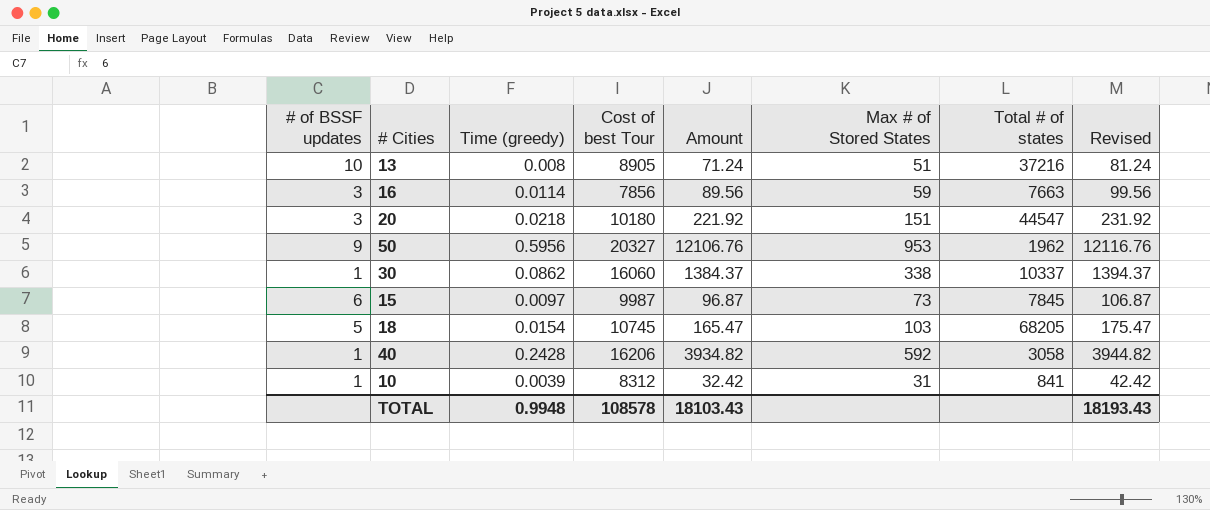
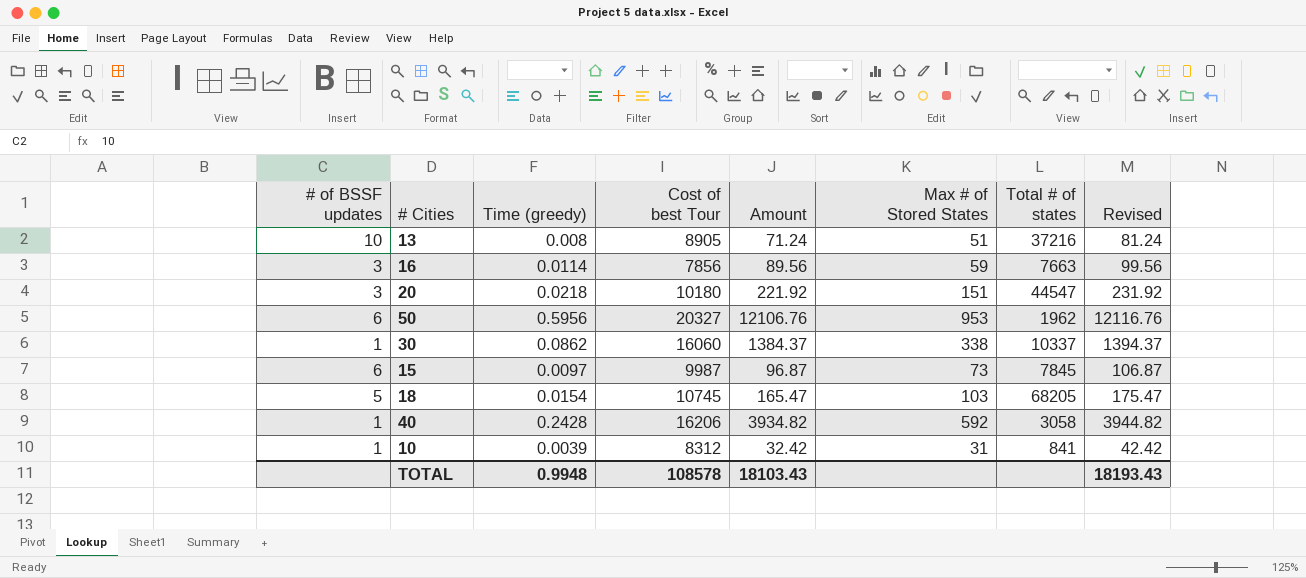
50 | # of BSSF updates: 9 -> 6

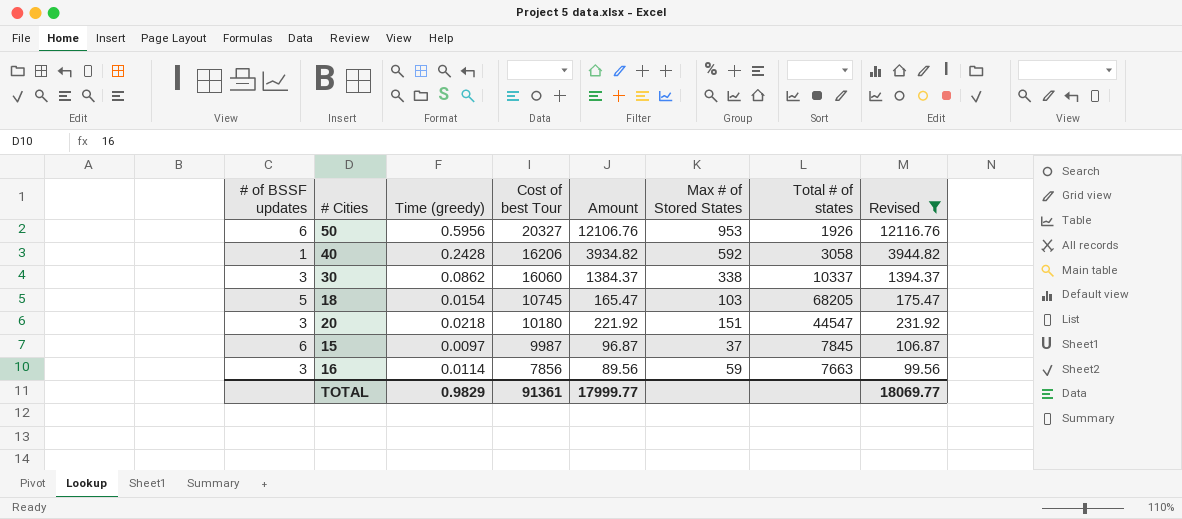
filter: none -> Revised >= 99.56
row order: none -> Cost of best Tour descending
50 | Total # of states: 1962 -> 1926
30 | # of BSSF updates: 1 -> 3
15 | Max # of Stored States: 73 -> 37
TOTAL | Time (greedy): 0.9948 -> 0.9829
TOTAL | Cost of best Tour: 108578 -> 91361
TOTAL | Amount: 18103.43 -> 17999.77
TOTAL | Revised: 18193.43 -> 18069.77

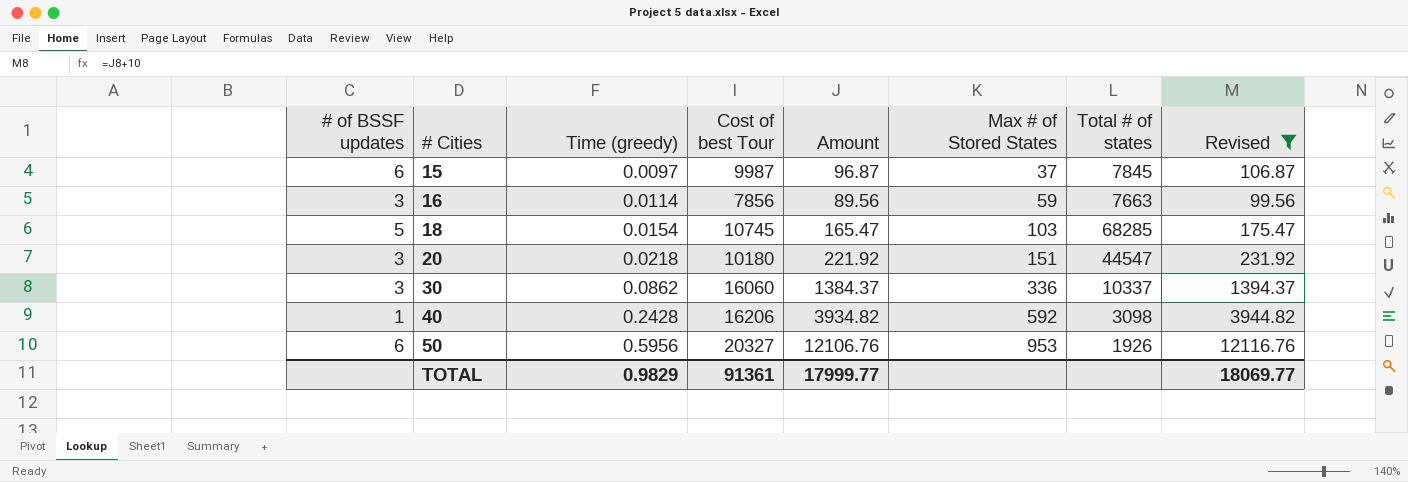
row order: Cost of best Tour descending -> # Cities ascending
18 | Total # of states: 68205 -> 68285
30 | Max # of Stored States: 338 -> 336
40 | Total # of states: 3058 -> 3098

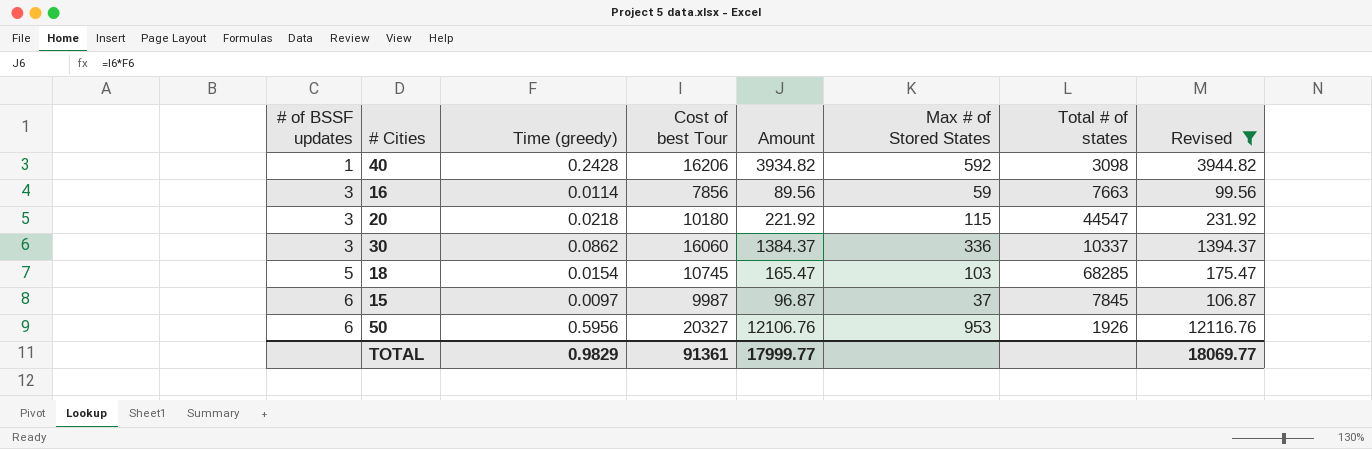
row order: # Cities ascending -> # of BSSF updates ascending
20 | Max # of Stored States: 151 -> 115

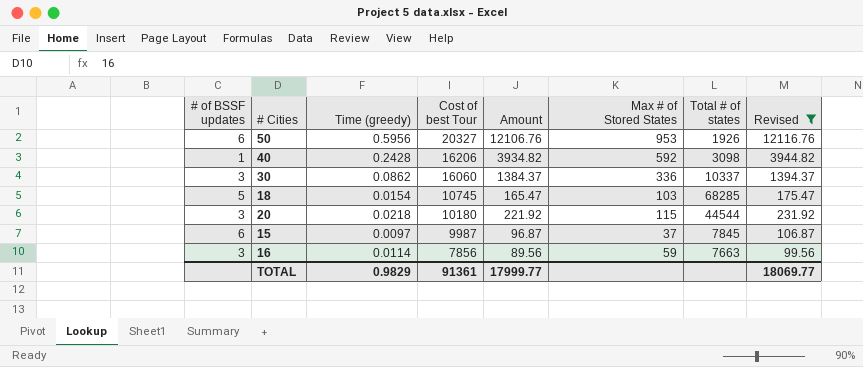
row order: # of BSSF updates ascending -> Cost of best Tour descending
20 | Total # of states: 44547 -> 44544

